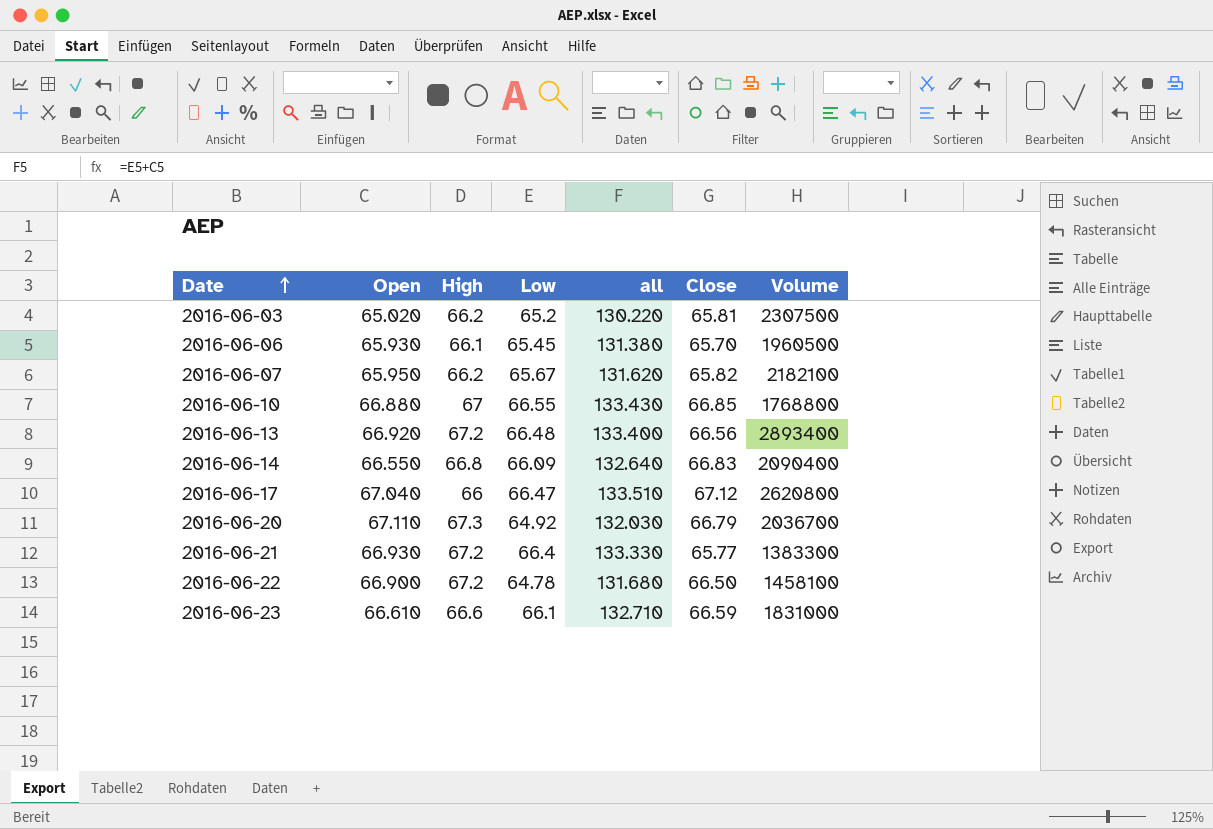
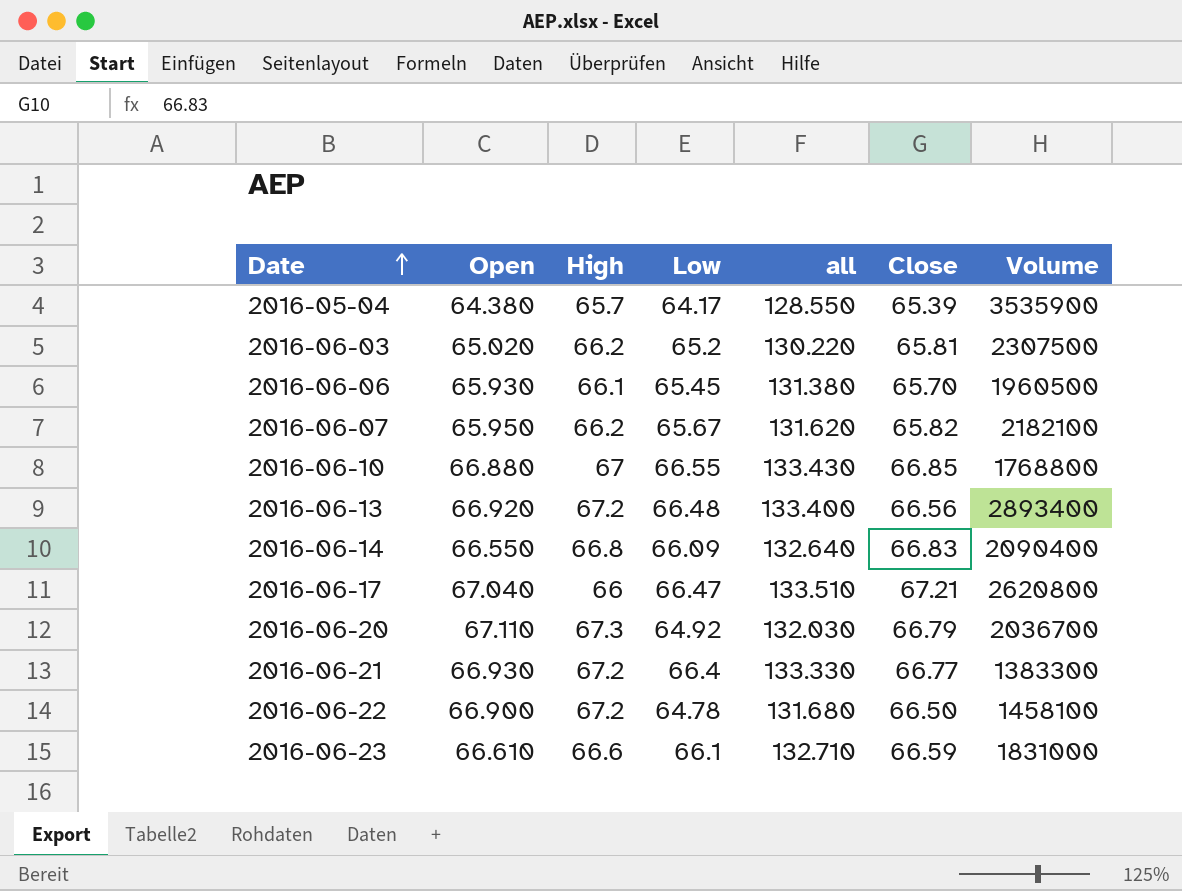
row 2016-05-04: none -> 64.380 | 65.7 | 64.17 | 128.550 | 65.39 | 3535900
2016-06-17 | Close: 67.12 -> 67.21
2016-06-21 | Close: 65.77 -> 66.77

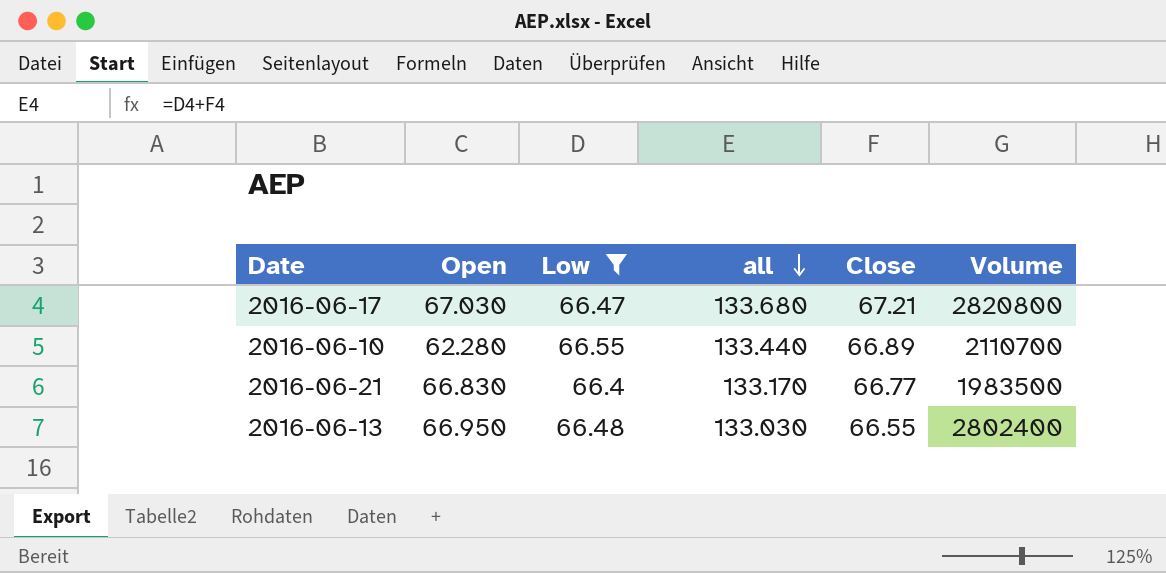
filter: none -> Low >= 66.4
row order: Date ascending -> all descending
column High | position: 3 -> none
column all | formula: [Open] + [Low] -> [Low] + [Close]
2016-06-17 | Open: 67.040 -> 67.030
2016-06-17 | Volume: 2620800 -> 2820800
2016-06-10 | Open: 66.880 -> 62.280
2016-06-10 | Close: 66.85 -> 66.89
2016-06-10 | Volume: 1768800 -> 2110700
2016-06-21 | Open: 66.930 -> 66.830
2016-06-21 | Volume: 1383300 -> 1983500
2016-06-13 | Open: 66.920 -> 66.950
2016-06-13 | Close: 66.56 -> 66.55
2016-06-13 | Volume: 2893400 -> 2802400

